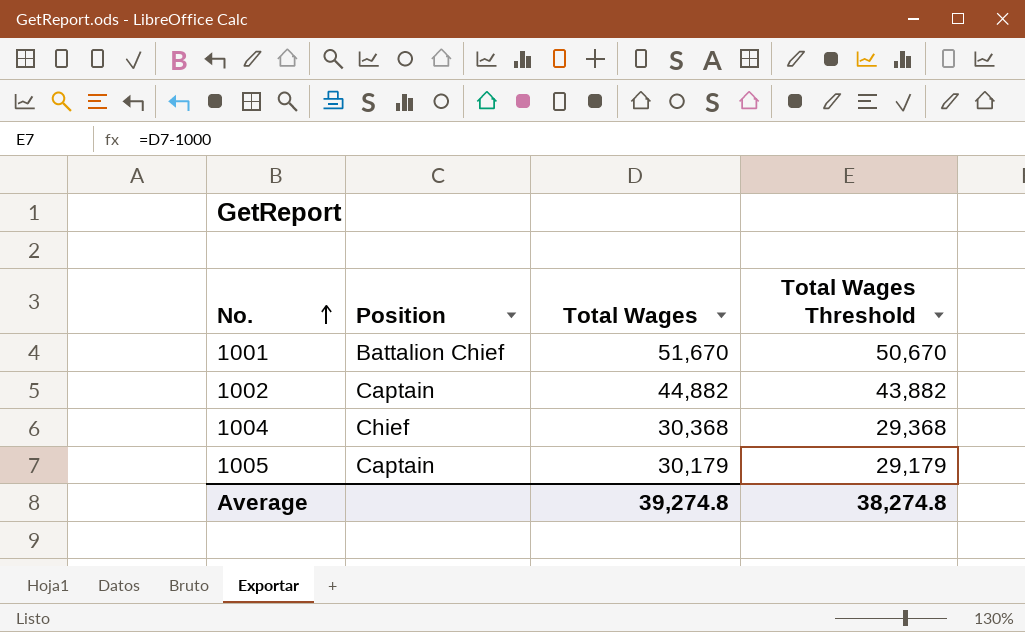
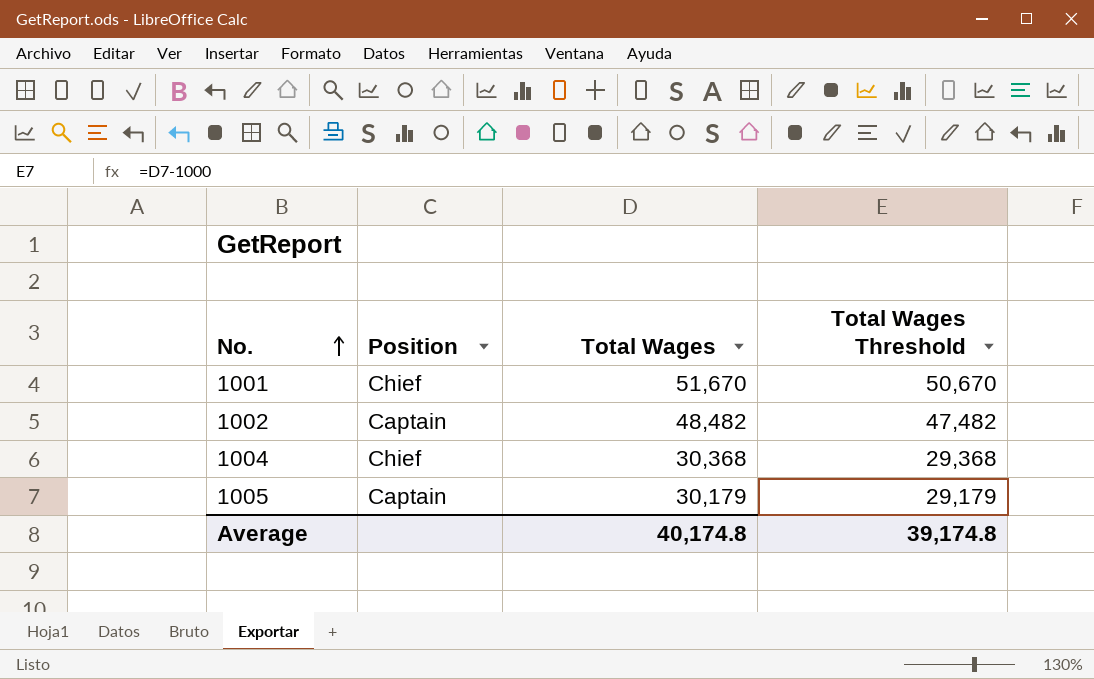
1001 | Position: Battalion Chief -> Chief
1002 | Total Wages: 44,882 -> 48,482
1002 | Total Wages Threshold: 43,882 -> 47,482
Average | Total Wages: 39,274.8 -> 40,174.8
Average | Total Wages Threshold: 38,274.8 -> 39,174.8

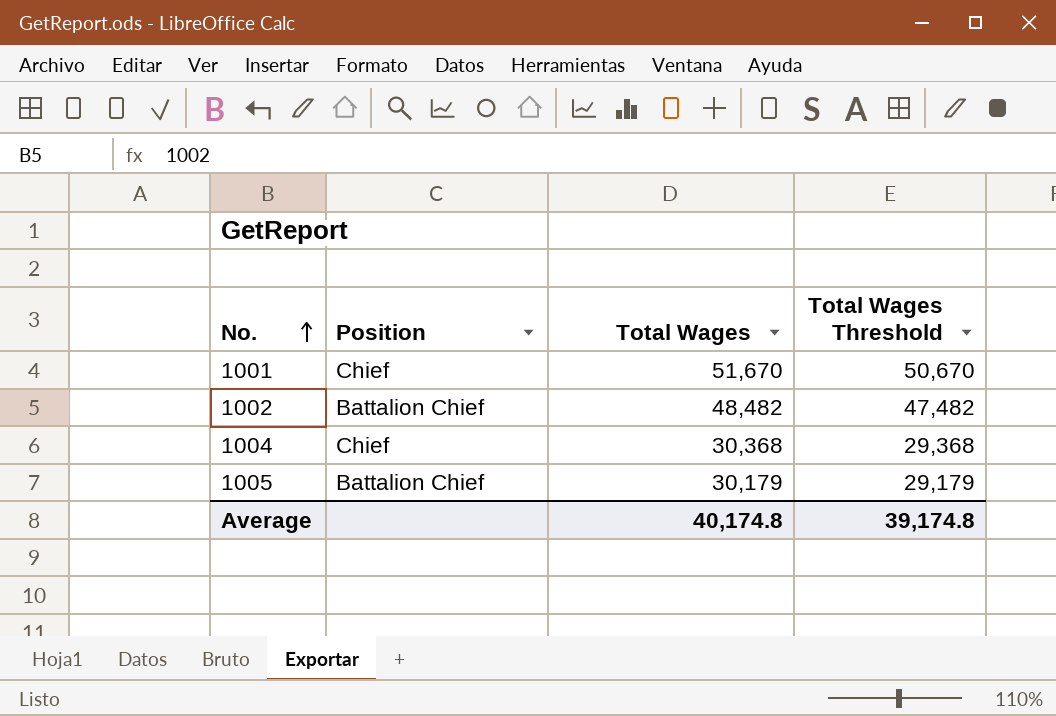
1002 | Position: Captain -> Battalion Chief
1005 | Position: Captain -> Battalion Chief

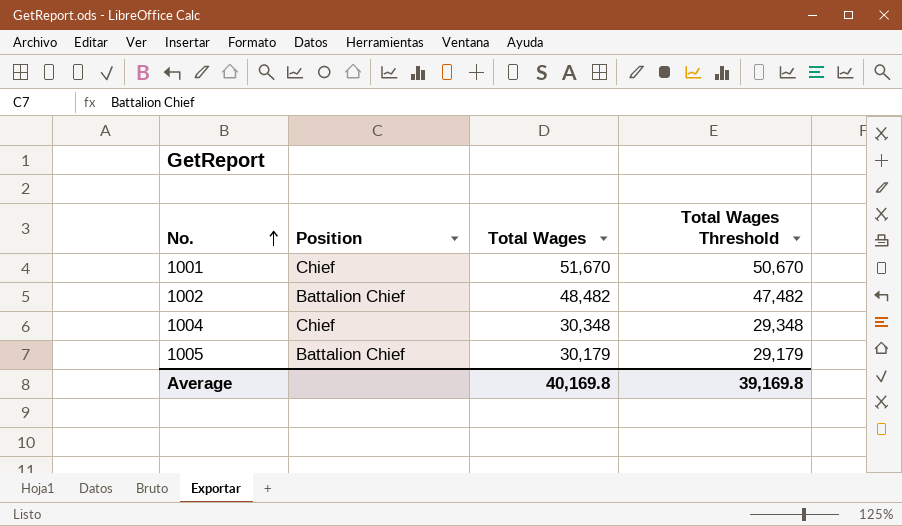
1004 | Total Wages: 30,368 -> 30,348
1004 | Total Wages Threshold: 29,368 -> 29,348
Average | Total Wages: 40,174.8 -> 40,169.8
Average | Total Wages Threshold: 39,174.8 -> 39,169.8

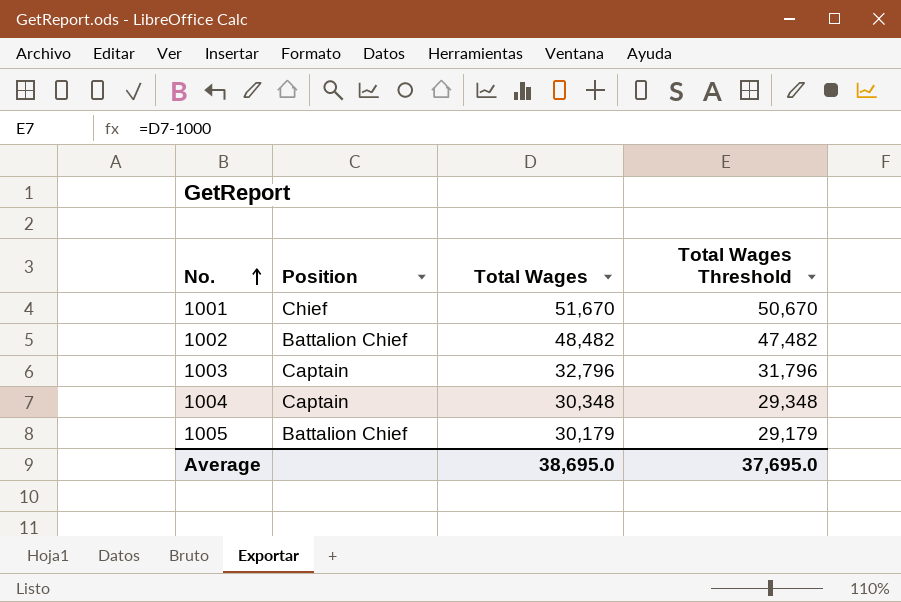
row 1003: none -> Captain | 32,796 | 31,796
1004 | Position: Chief -> Captain
Average | Total Wages: 40,169.8 -> 38,695.0
Average | Total Wages Threshold: 39,169.8 -> 37,695.0

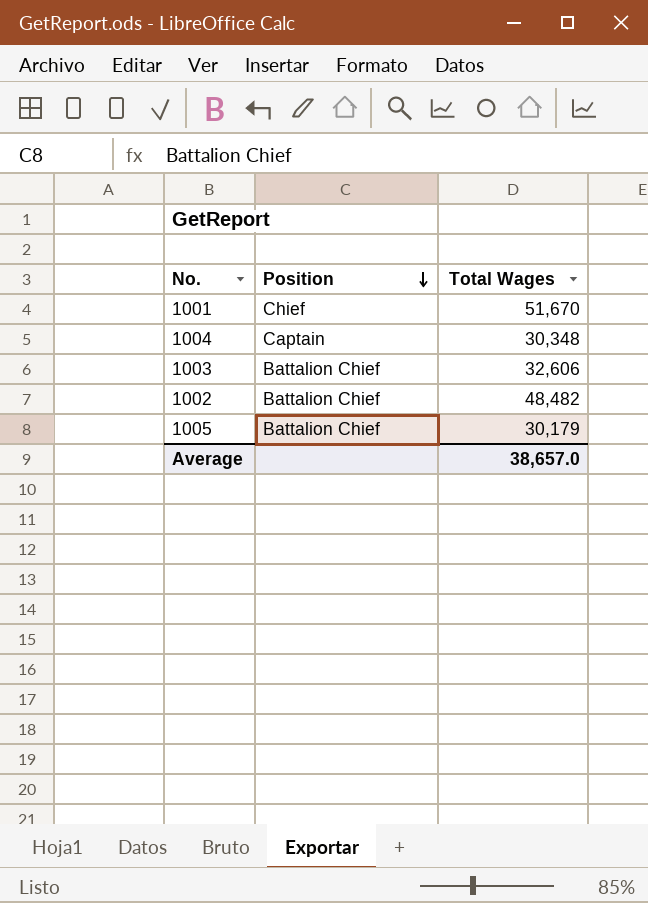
row order: No. ascending -> Position descending
column Total Wages Threshold | formula: [Total Wages] - 1000 -> none
1003 | Position: Captain -> Battalion Chief
1003 | Total Wages: 32,796 -> 32,606
Average | Total Wages: 38,695.0 -> 38,657.0

